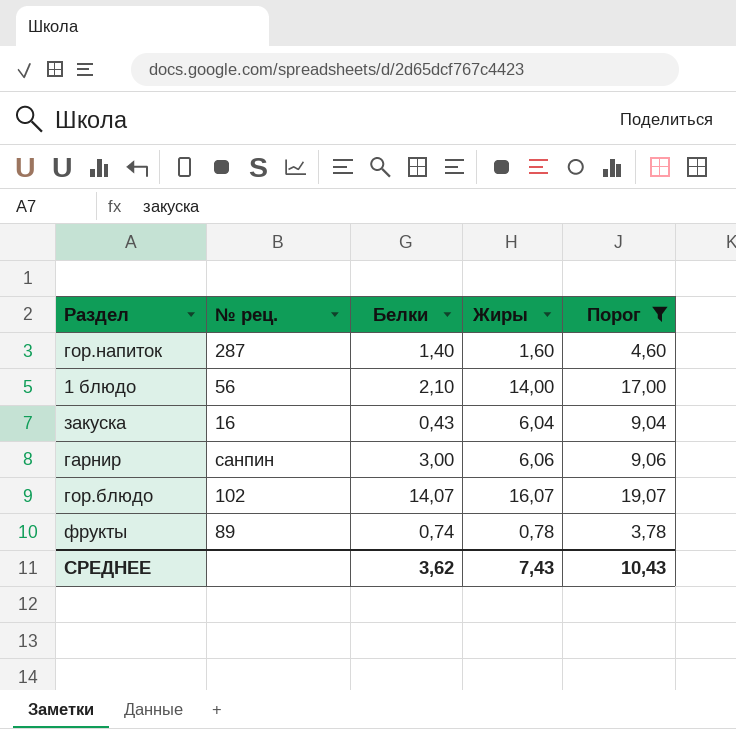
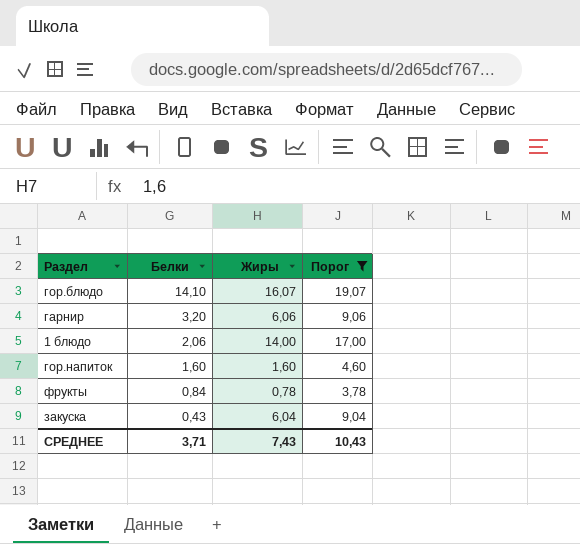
row order: none -> Белки descending
column № рец. | position: 2 -> none
гор.блюдо | Белки: 14,07 -> 14,10
гарнир | Белки: 3,00 -> 3,20
1 блюдо | Белки: 2,10 -> 2,06
гор.напиток | Белки: 1,40 -> 1,60
фрукты | Белки: 0,74 -> 0,84
СРЕДНЕЕ | Белки: 3,62 -> 3,71

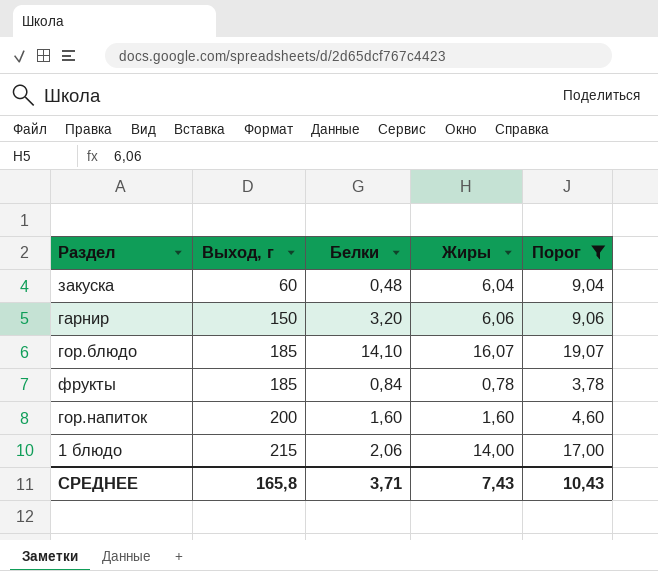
row order: Белки descending -> Выход, г ascending
column Выход, г | position: none -> 2
закуска | Белки: 0,43 -> 0,48

